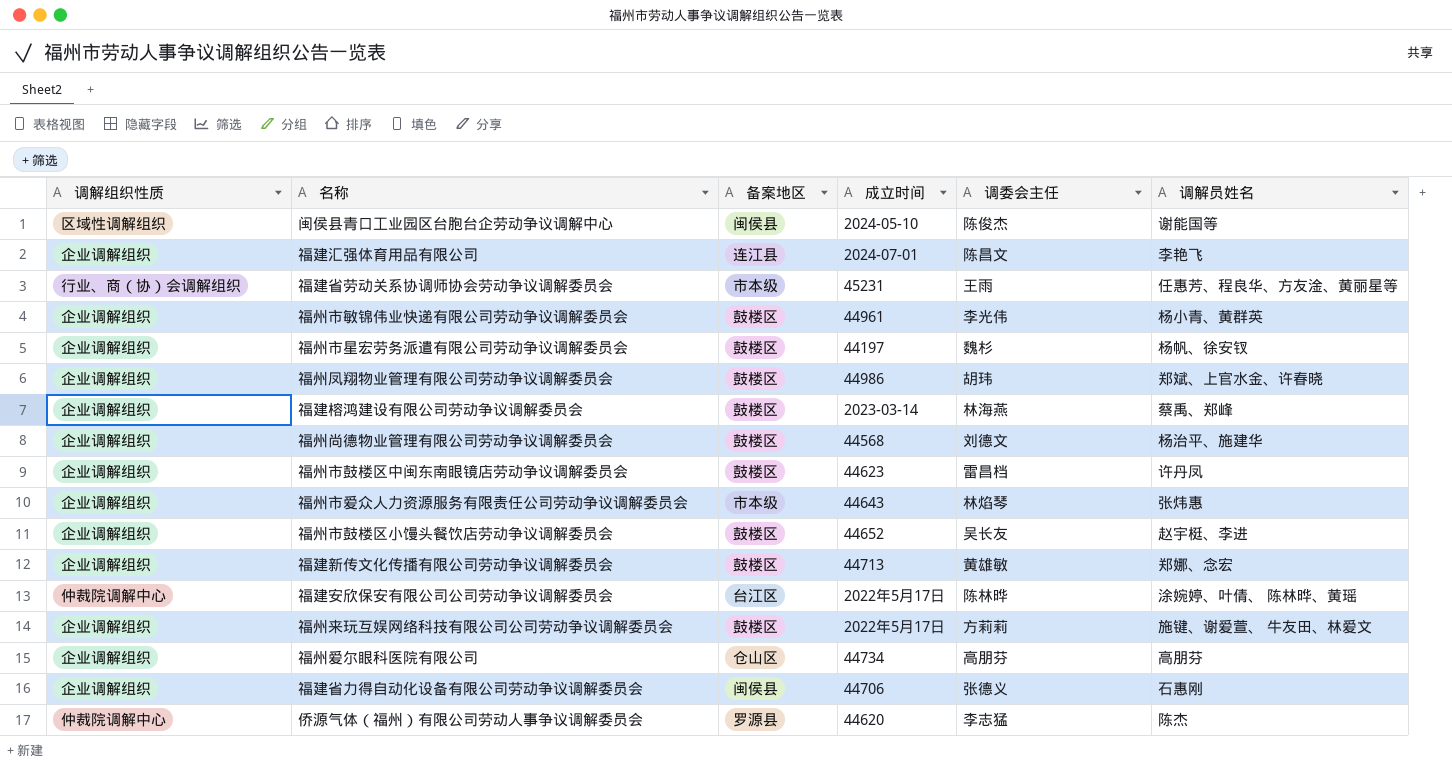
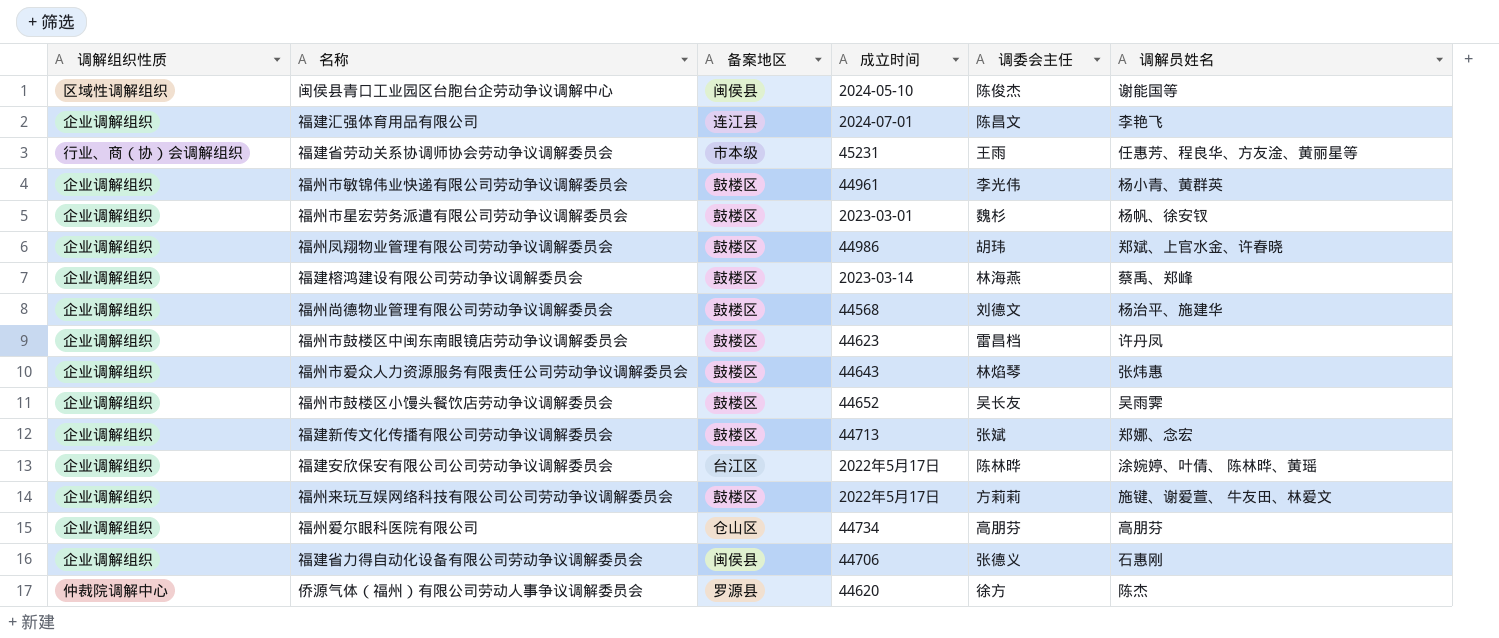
福州市星宏劳务派遣有限公司劳动争议调解委员会 | 成立时间: 44197 -> 2023-03-01
福州市爱众人力资源服务有限责任公司劳动争议调解委员会 | 备案地区: 市本级 -> 鼓楼区
福州市鼓楼区小馒头餐饮店劳动争议调解委员会 | 调解员姓名: 赵宇梃、李进 -> 吴雨霁
福建新传文化传播有限公司劳动争议调解委员会 | 调委会主任: 黄雄敏 -> 张斌
福建安欣保安有限公司公司劳动争议调解委员会 | 调解组织性质: 仲裁院调解中心 -> 企业调解组织
侨源气体（福州）有限公司劳动人事争议调解委员会 | 调委会主任: 李志猛 -> 徐方

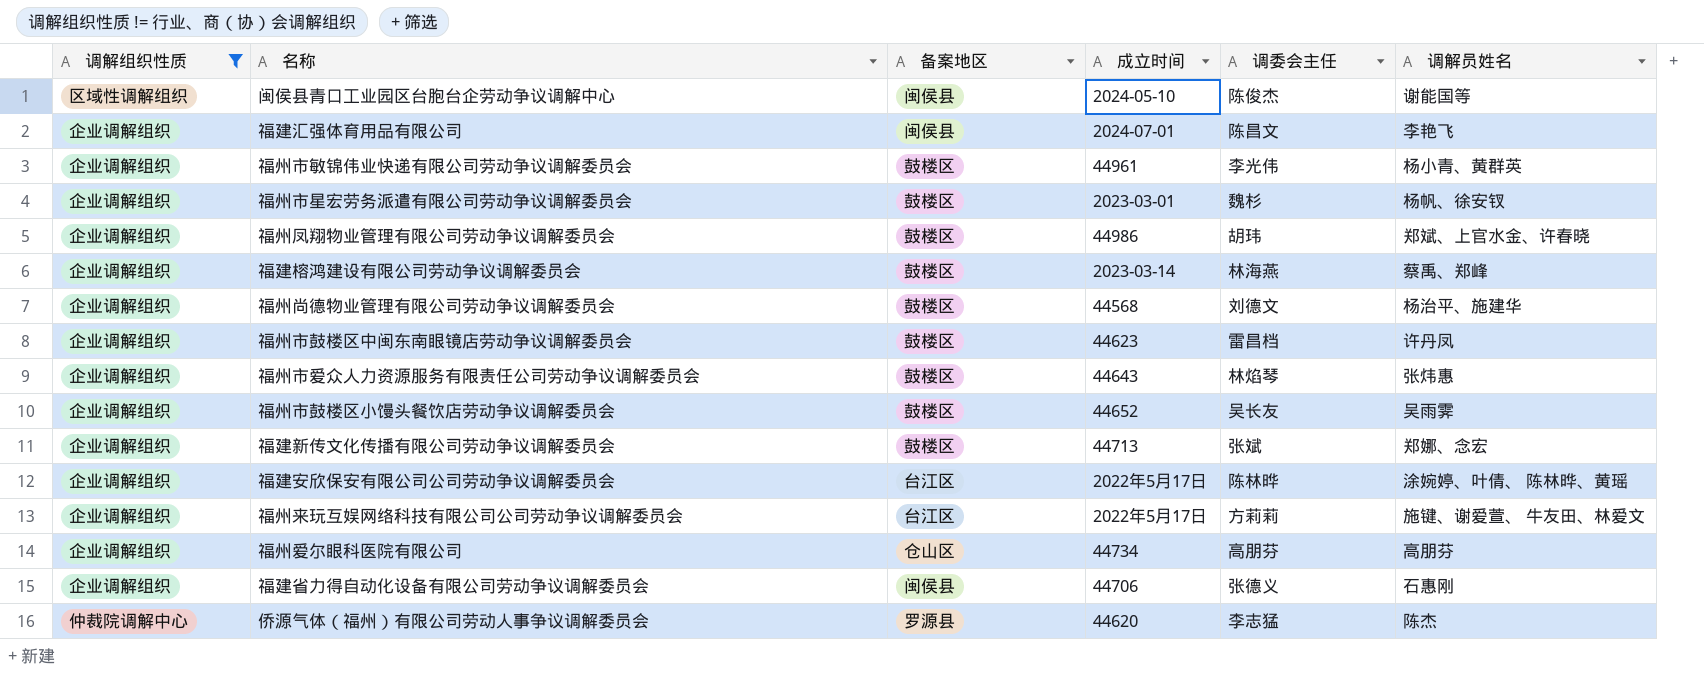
filter: none -> 调解组织性质 != 行业、商（协）会调解组织
福建汇强体育用品有限公司 | 备案地区: 连江县 -> 闽侯县
福州来玩互娱网络科技有限公司公司劳动争议调解委员会 | 备案地区: 鼓楼区 -> 台江区
侨源气体（福州）有限公司劳动人事争议调解委员会 | 调委会主任: 徐方 -> 李志猛

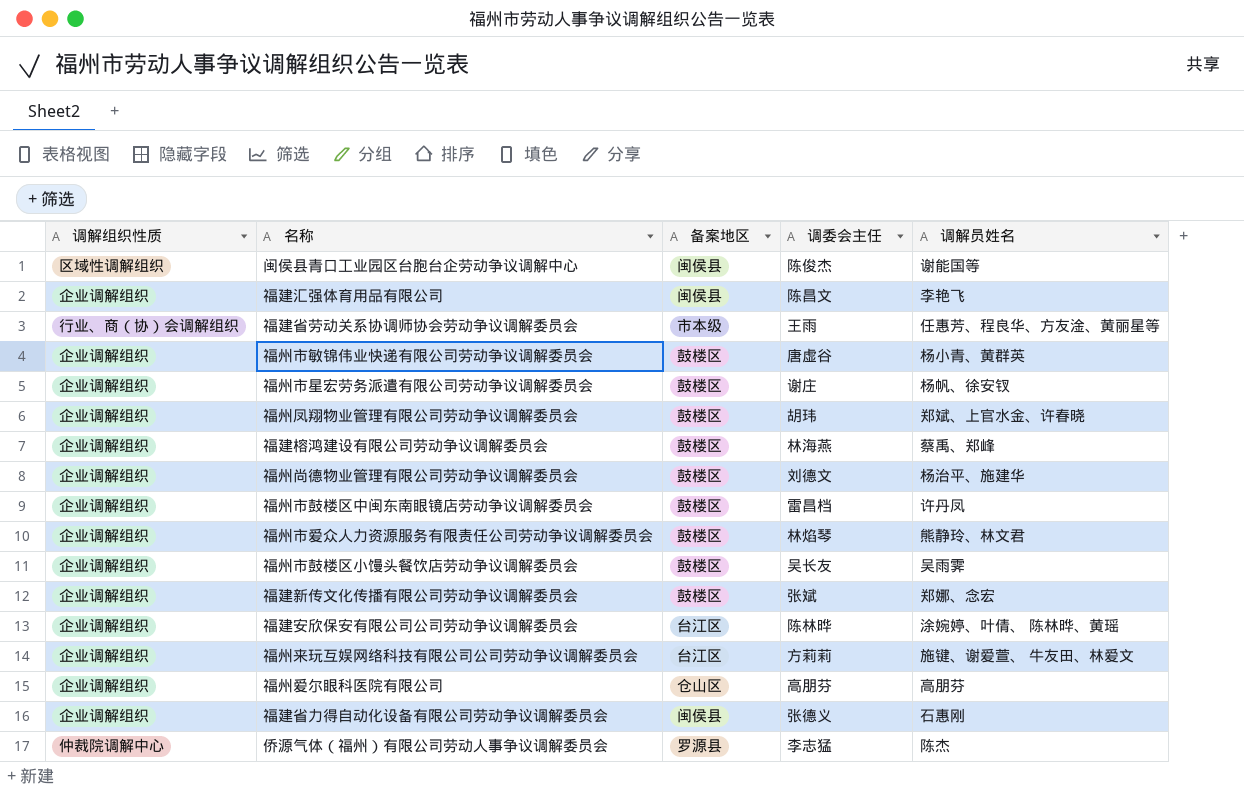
filter: 调解组织性质 != 行业、商（协）会调解组织 -> none
column 成立时间 | position: 4 -> none
福州市敏锦伟业快递有限公司劳动争议调解委员会 | 调委会主任: 李光伟 -> 唐虚谷
福州市星宏劳务派遣有限公司劳动争议调解委员会 | 调委会主任: 魏杉 -> 谢庄
福州市爱众人力资源服务有限责任公司劳动争议调解委员会 | 调解员姓名: 张炜惠 -> 熊静玲、林文君

